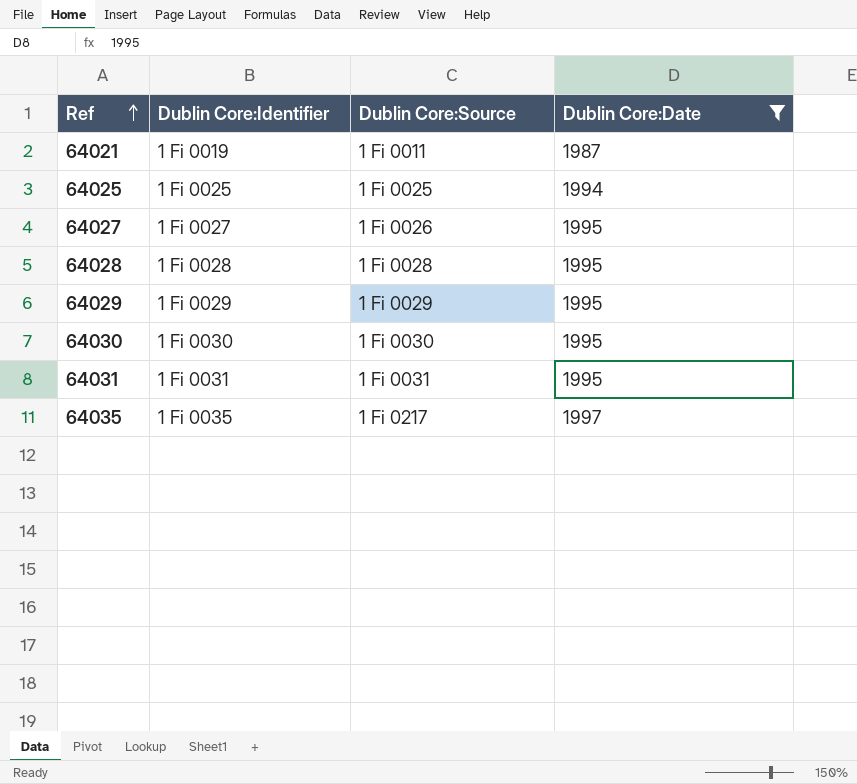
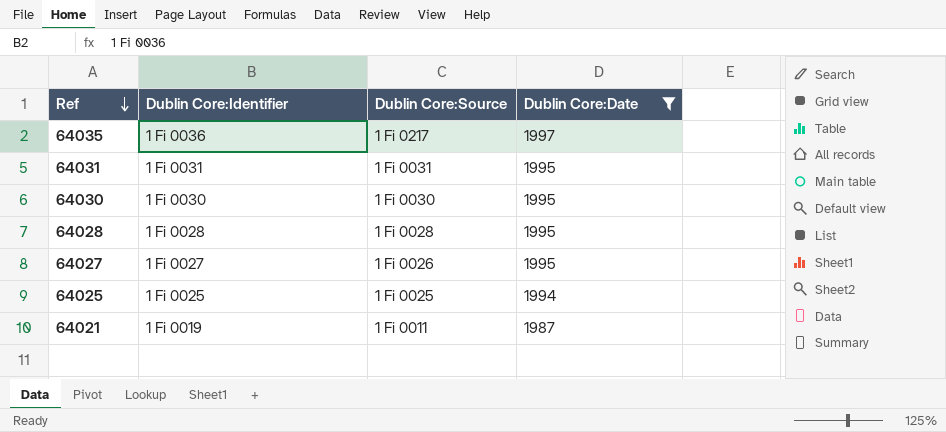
row order: Ref ascending -> Ref descending
row 64029: 1 Fi 0029 | 1 Fi 0029 | 1995 -> none
64035 | Dublin Core:Identifier: 1 Fi 0035 -> 1 Fi 0036

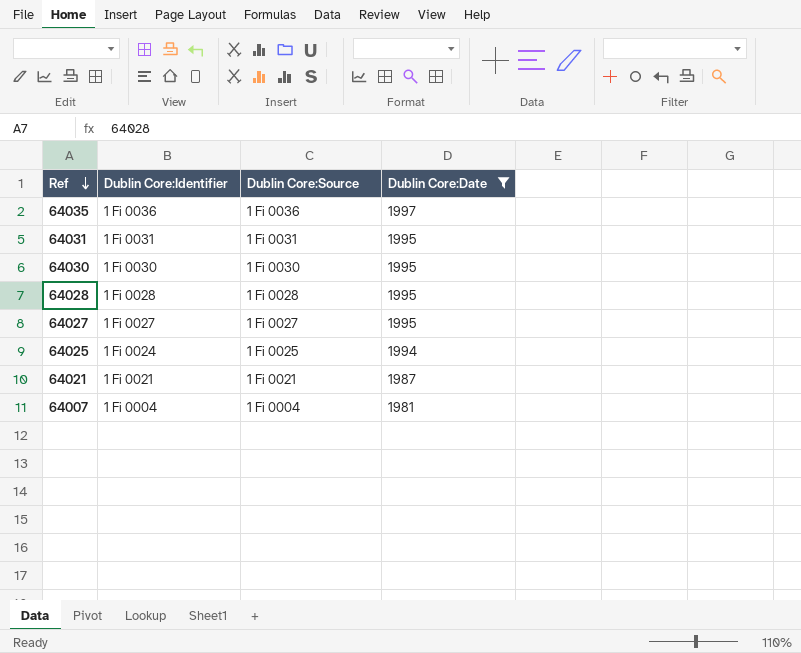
64035 | Dublin Core:Source: 1 Fi 0217 -> 1 Fi 0036
64027 | Dublin Core:Source: 1 Fi 0026 -> 1 Fi 0027
64025 | Dublin Core:Identifier: 1 Fi 0025 -> 1 Fi 0024
64021 | Dublin Core:Identifier: 1 Fi 0019 -> 1 Fi 0021
64021 | Dublin Core:Source: 1 Fi 0011 -> 1 Fi 0021
row 64007: none -> 1 Fi 0004 | 1 Fi 0004 | 1981

